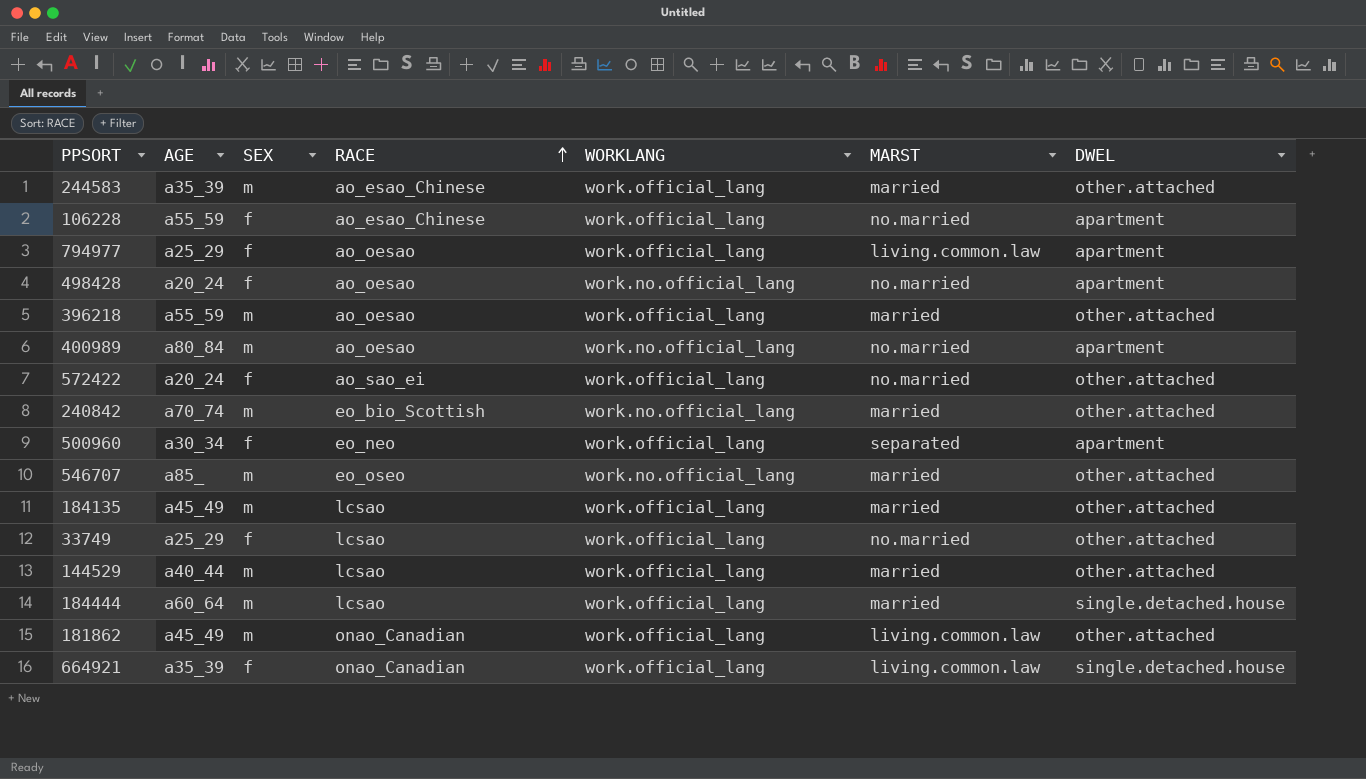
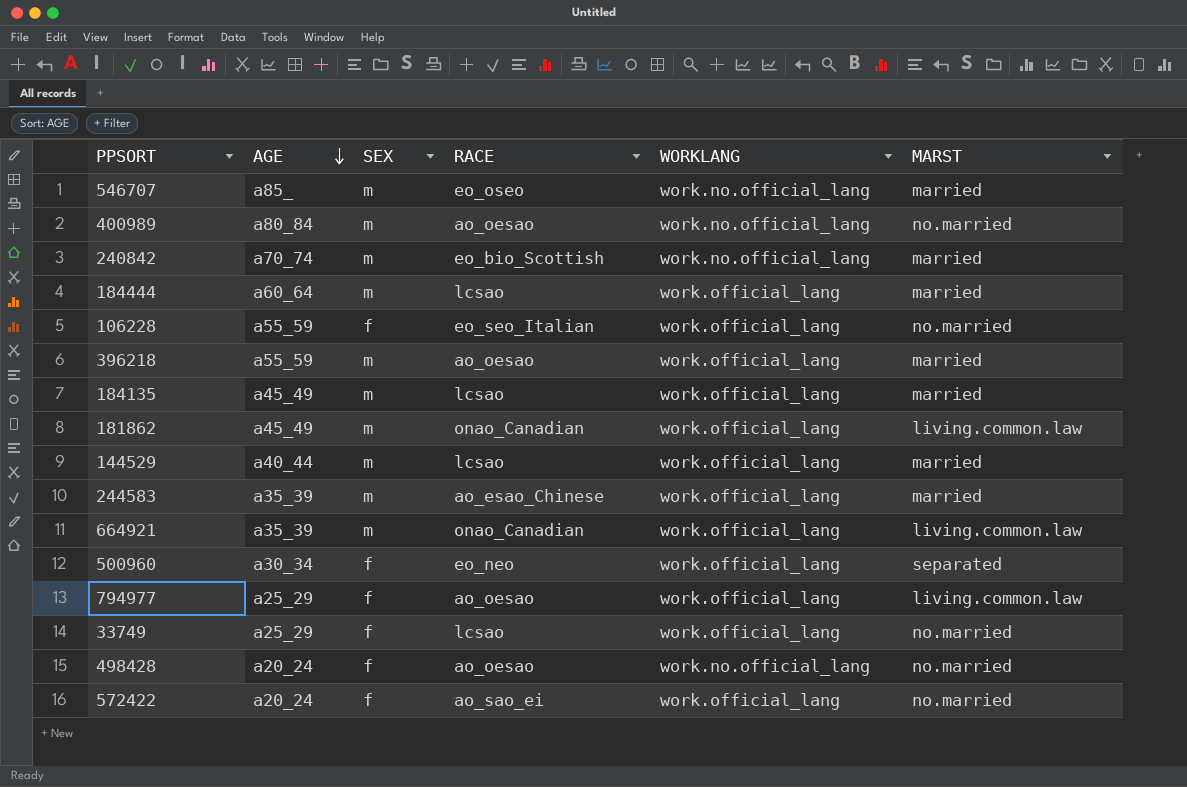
row order: RACE ascending -> AGE descending
column DWEL | position: 7 -> none
106228 | RACE: ao_esao_Chinese -> eo_seo_Italian
664921 | SEX: f -> m

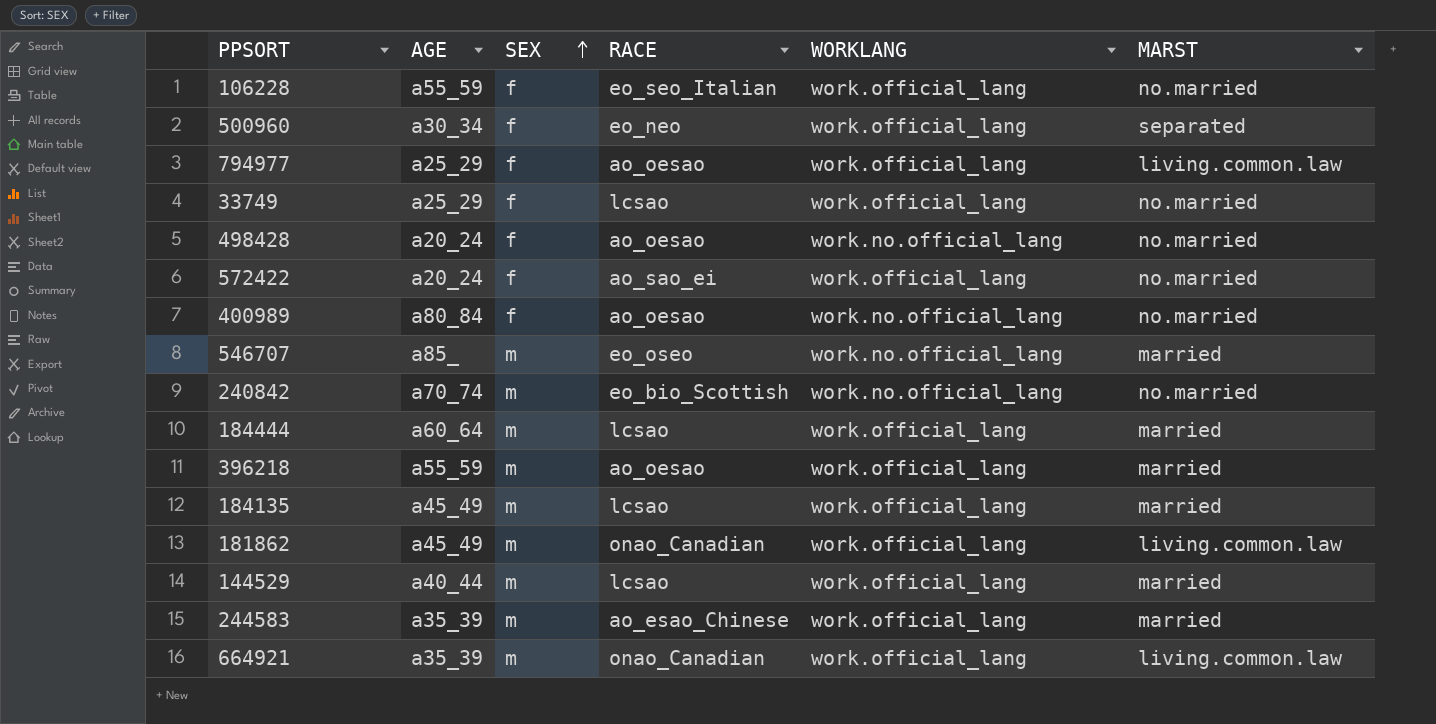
row order: AGE descending -> SEX ascending
400989 | SEX: m -> f
240842 | MARST: married -> no.married

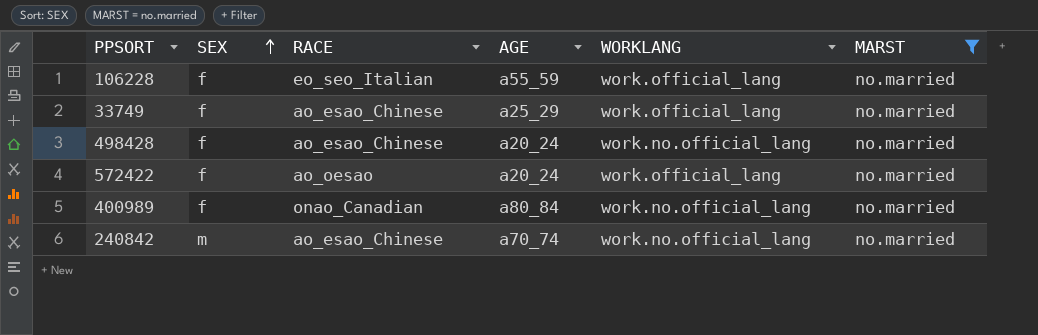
filter: none -> MARST = no.married
column AGE | position: 2 -> 4
33749 | RACE: lcsao -> ao_esao_Chinese
498428 | RACE: ao_oesao -> ao_esao_Chinese
572422 | RACE: ao_sao_ei -> ao_oesao
400989 | RACE: ao_oesao -> onao_Canadian
240842 | RACE: eo_bio_Scottish -> ao_esao_Chinese

